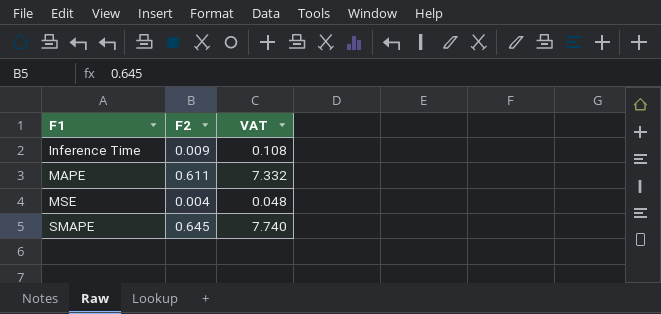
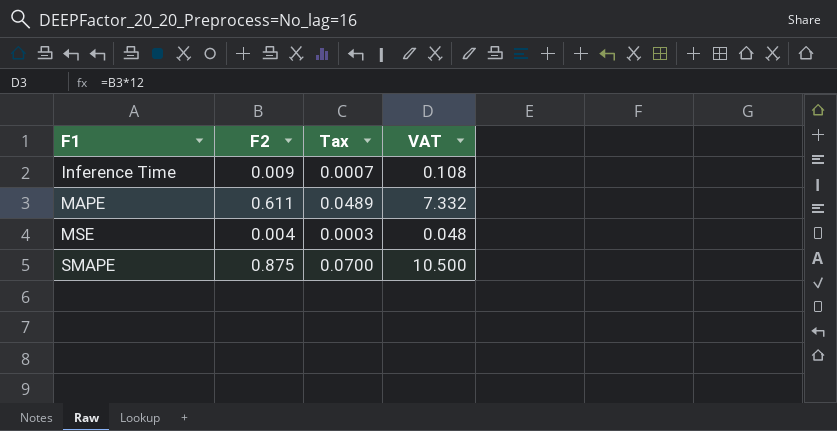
column Tax | formula: none -> [F2] * 0.08
SMAPE | F2: 0.645 -> 0.875
SMAPE | VAT: 7.740 -> 10.500

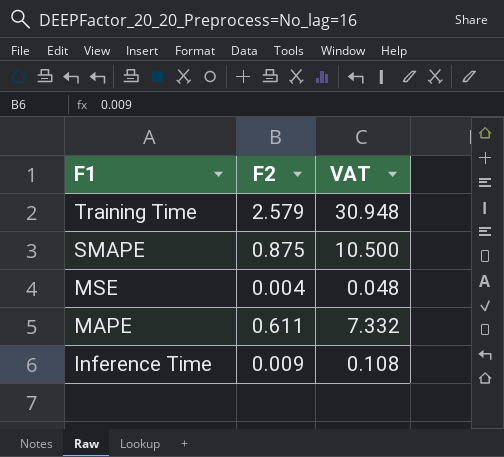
row order: F1 ascending -> F1 descending
column Tax | formula: [F2] * 0.08 -> none
row Training Time: none -> 2.579 | 30.948

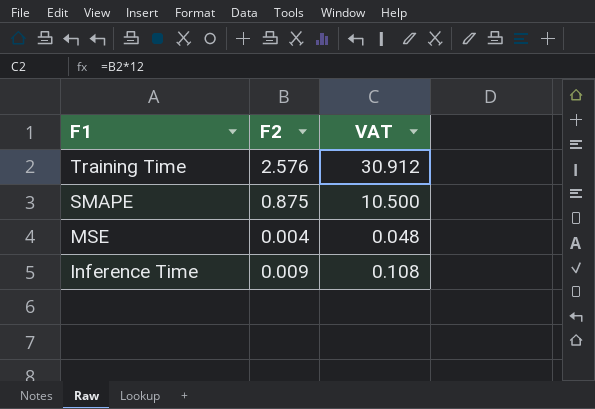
row MAPE: 0.611 | 7.332 -> none
Training Time | F2: 2.579 -> 2.576
Training Time | VAT: 30.948 -> 30.912

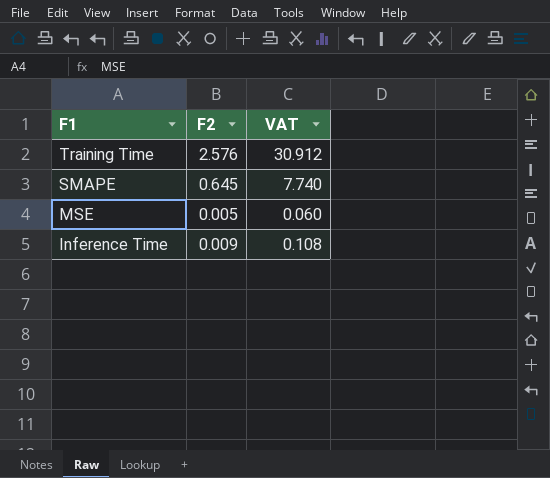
SMAPE | F2: 0.875 -> 0.645
SMAPE | VAT: 10.500 -> 7.740
MSE | F2: 0.004 -> 0.005
MSE | VAT: 0.048 -> 0.060

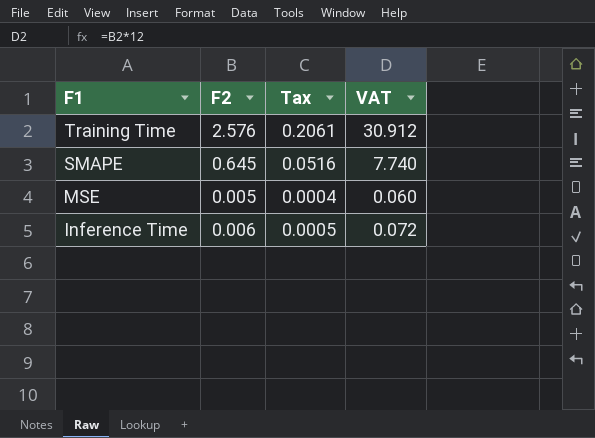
column Tax | formula: none -> [F2] * 0.08
Inference Time | F2: 0.009 -> 0.006
Inference Time | VAT: 0.108 -> 0.072

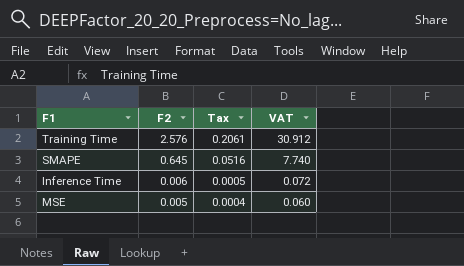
row order: F1 descending -> F2 descending

